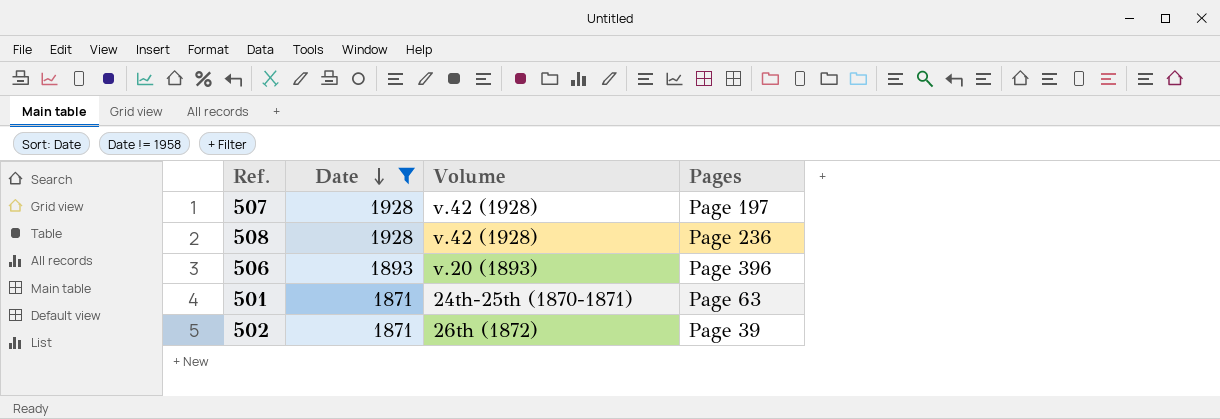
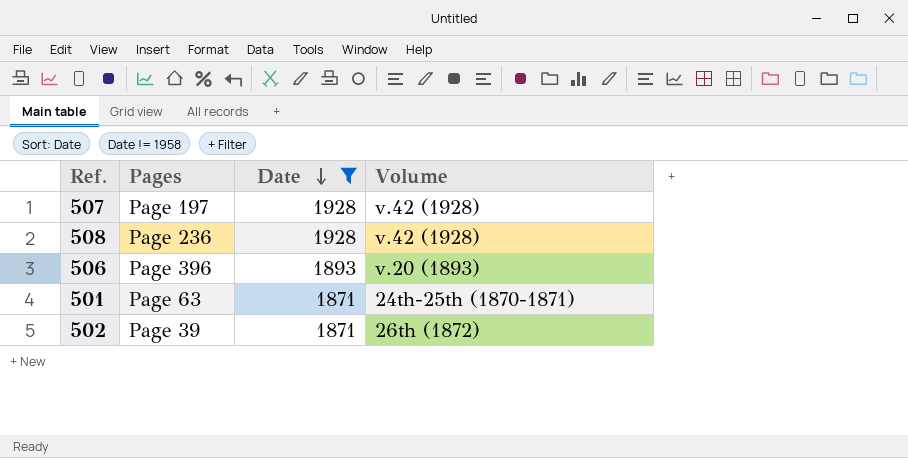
column Pages | position: 4 -> 2

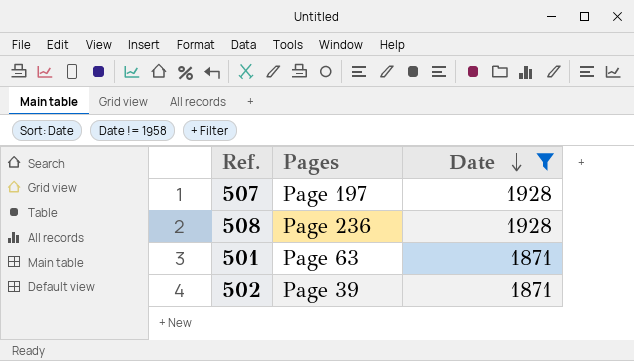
column Volume | position: 4 -> none
row 506: Page 396 | 1893 | v.20 (1893) -> none

